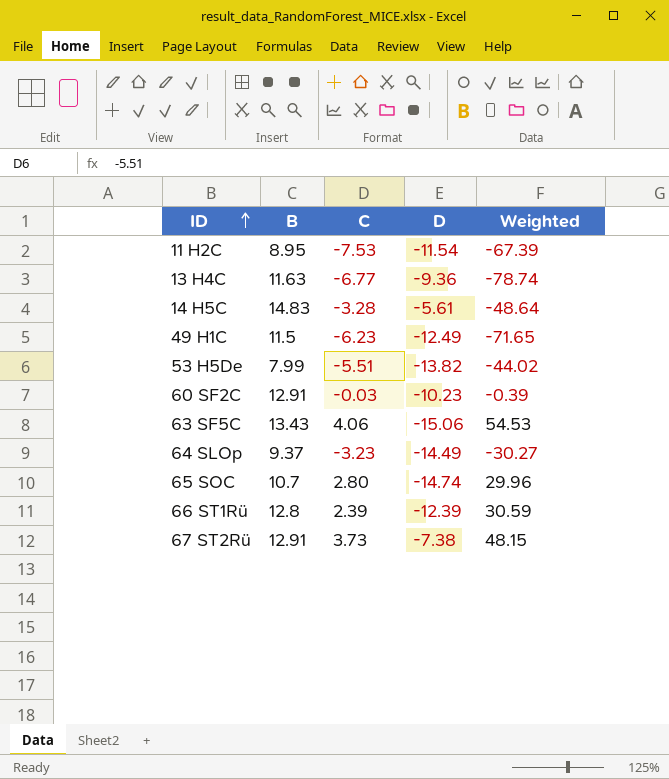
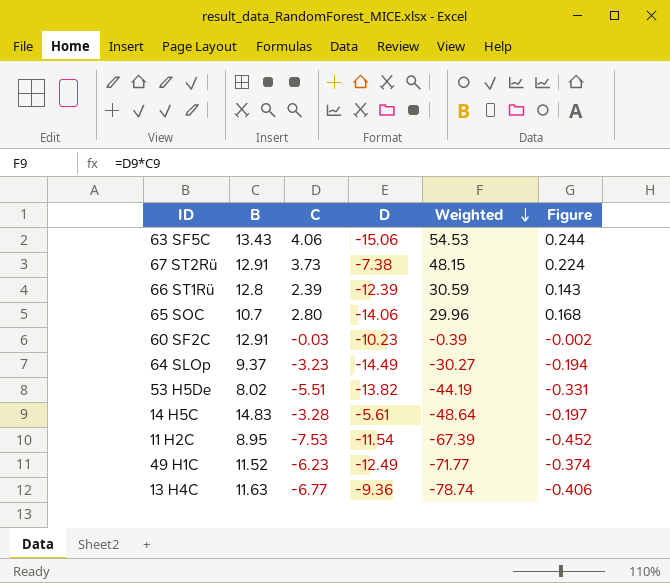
row order: ID ascending -> Weighted descending
column Figure | formula: none -> [C] * 0.06
65 SOC | D: -14.74 -> -14.06
53 H5De | B: 7.99 -> 8.02
53 H5De | Weighted: -44.02 -> -44.19
49 H1C | B: 11.5 -> 11.52
49 H1C | Weighted: -71.65 -> -71.77

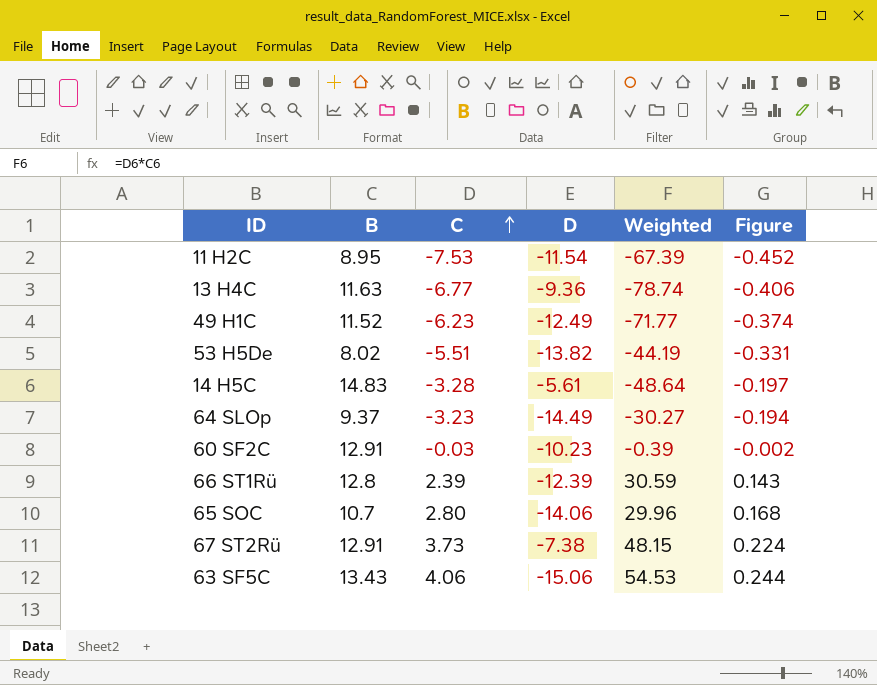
row order: Weighted descending -> C ascending

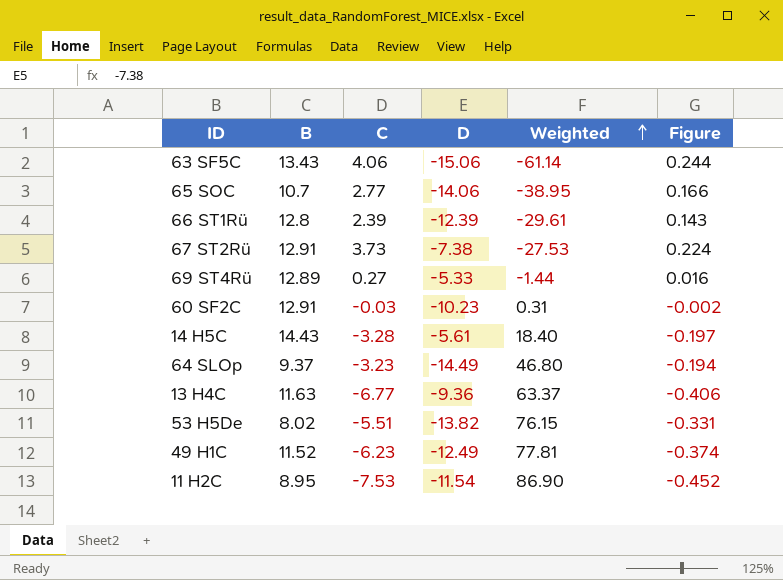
row order: C ascending -> Weighted ascending
column Weighted | formula: [B] * [C] -> [C] * [D]
65 SOC | C: 2.80 -> 2.77
65 SOC | Figure: 0.168 -> 0.166
row 69 ST4Rü: none -> 12.89 | 0.27 | -5.33 | -1.44 | 0.016
14 H5C | B: 14.83 -> 14.43

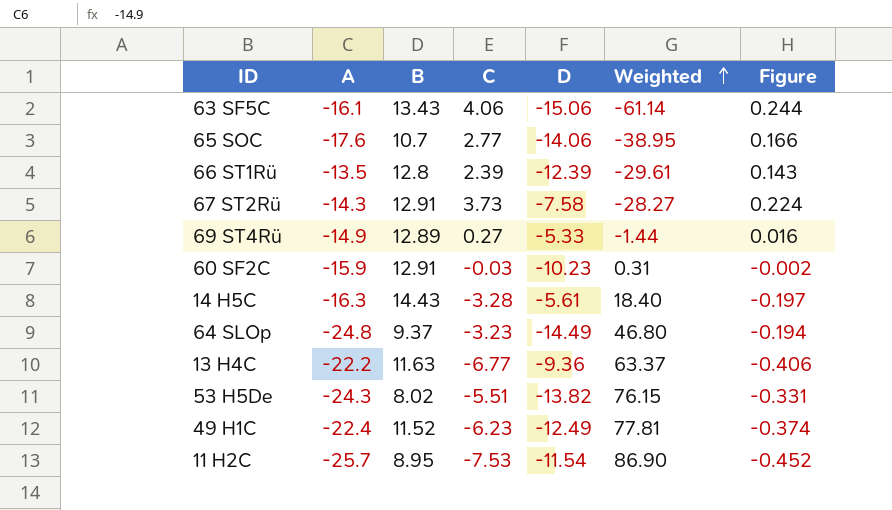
column A | position: none -> 2
67 ST2Rü | D: -7.38 -> -7.58
67 ST2Rü | Weighted: -27.53 -> -28.27

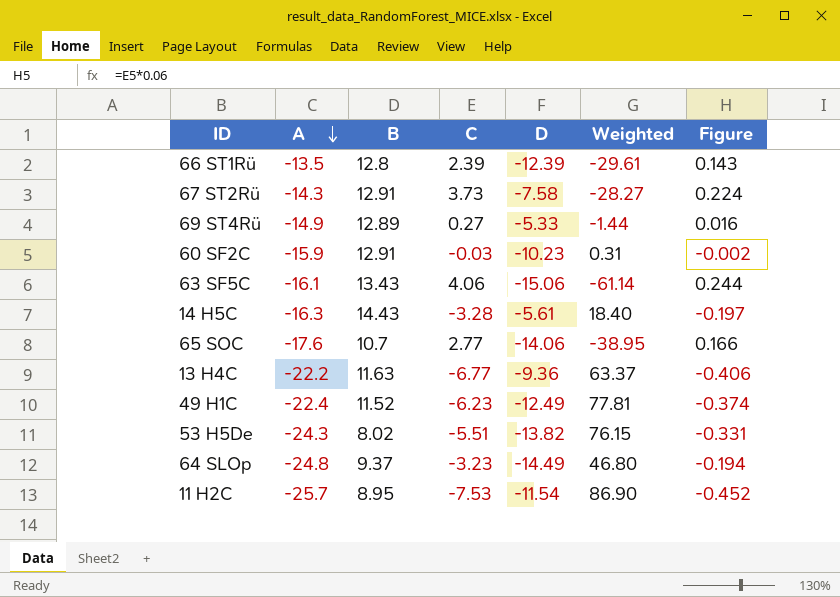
row order: Weighted ascending -> A descending

